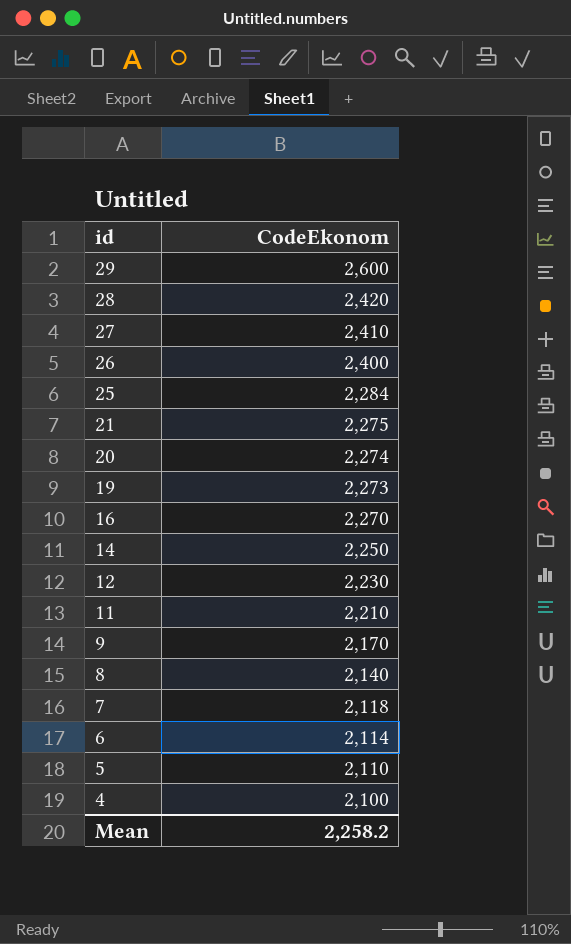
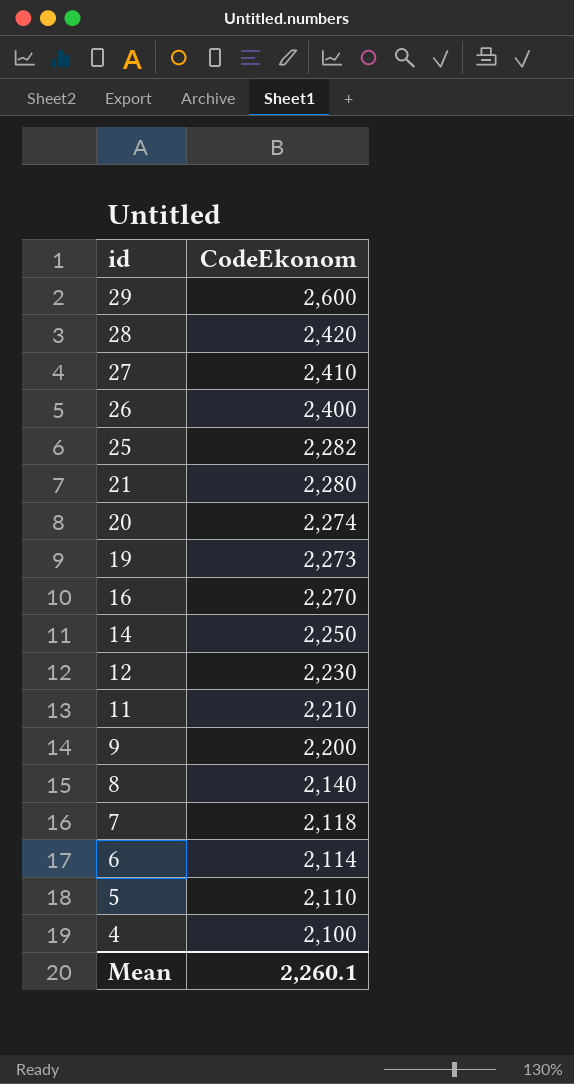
25 | CodeEkonom: 2,284 -> 2,282
21 | CodeEkonom: 2,275 -> 2,280
9 | CodeEkonom: 2,170 -> 2,200
Mean | CodeEkonom: 2,258.2 -> 2,260.1

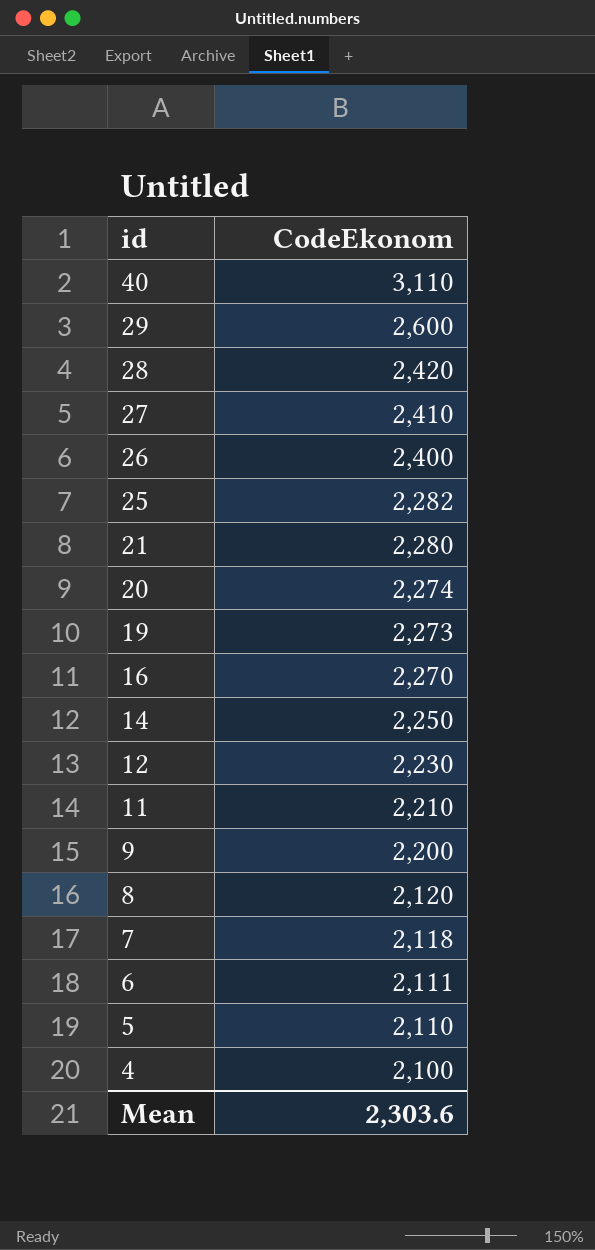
row 40: none -> 3,110
8 | CodeEkonom: 2,140 -> 2,120
6 | CodeEkonom: 2,114 -> 2,111
Mean | CodeEkonom: 2,260.1 -> 2,303.6

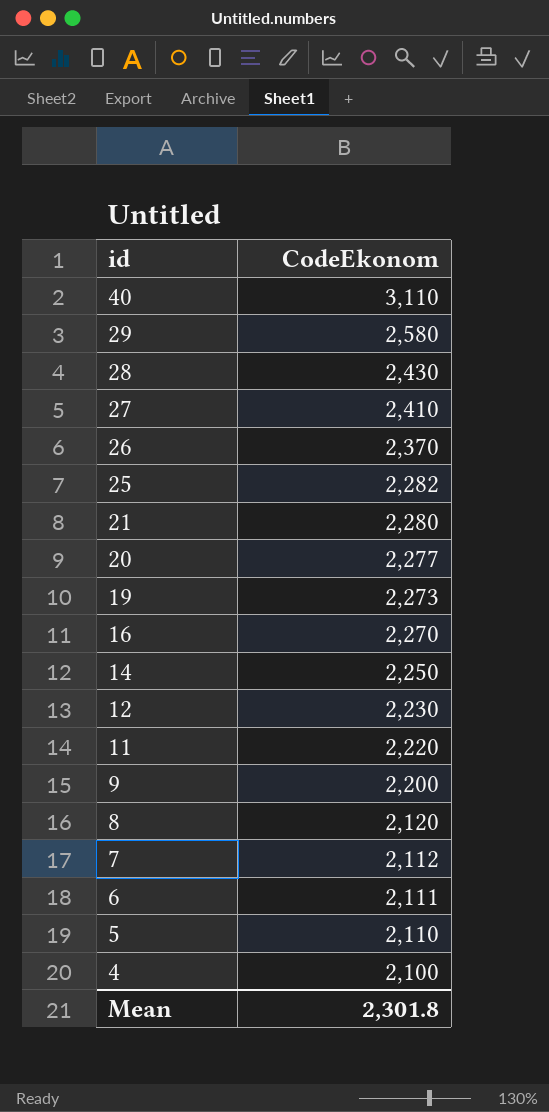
29 | CodeEkonom: 2,600 -> 2,580
28 | CodeEkonom: 2,420 -> 2,430
26 | CodeEkonom: 2,400 -> 2,370
20 | CodeEkonom: 2,274 -> 2,277
11 | CodeEkonom: 2,210 -> 2,220
7 | CodeEkonom: 2,118 -> 2,112
Mean | CodeEkonom: 2,303.6 -> 2,301.8

